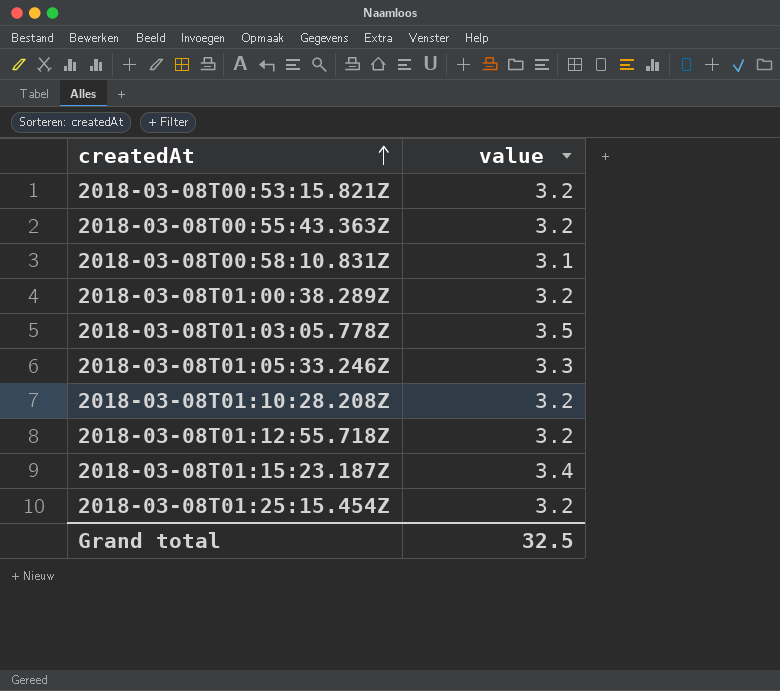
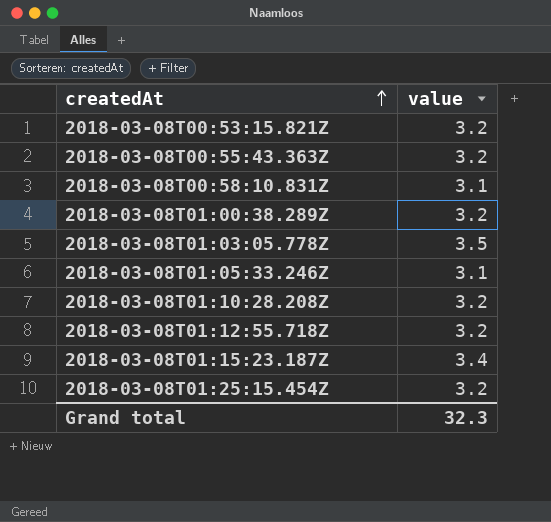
2018-03-08T01:05:33.246Z | value: 3.3 -> 3.1
Grand total | value: 32.5 -> 32.3

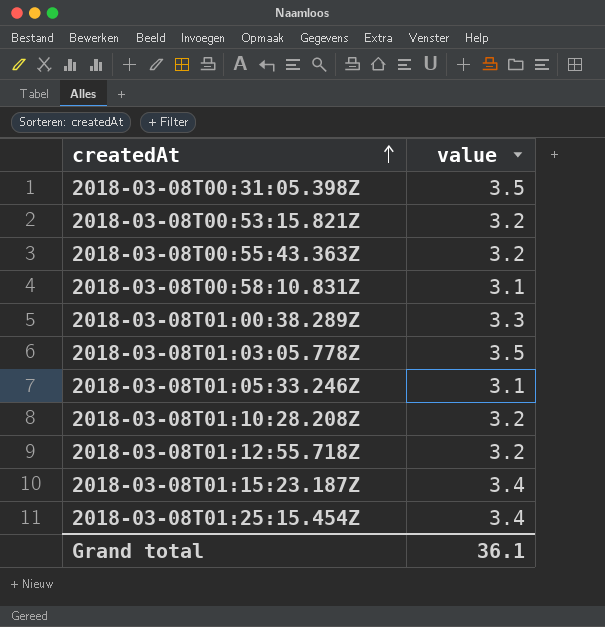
row 2018-03-08T00:31:05.398Z: none -> 3.5
2018-03-08T01:00:38.289Z | value: 3.2 -> 3.3
2018-03-08T01:25:15.454Z | value: 3.2 -> 3.4
Grand total | value: 32.3 -> 36.1

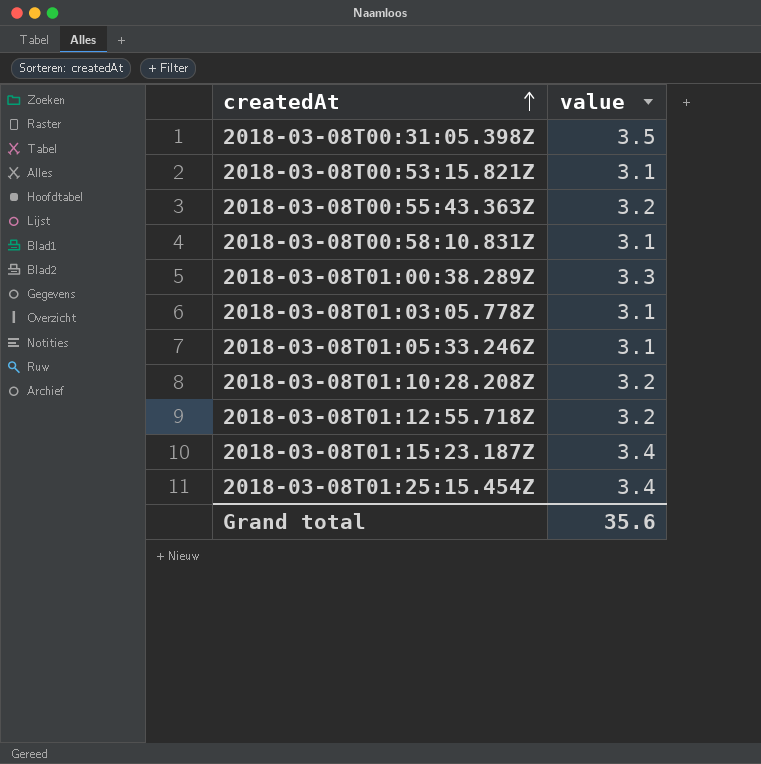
2018-03-08T00:53:15.821Z | value: 3.2 -> 3.1
2018-03-08T01:03:05.778Z | value: 3.5 -> 3.1
Grand total | value: 36.1 -> 35.6

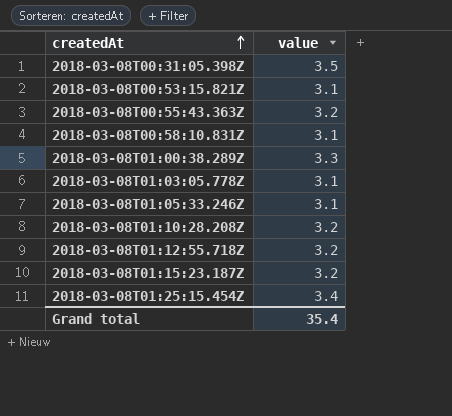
2018-03-08T01:15:23.187Z | value: 3.4 -> 3.2
Grand total | value: 35.6 -> 35.4

